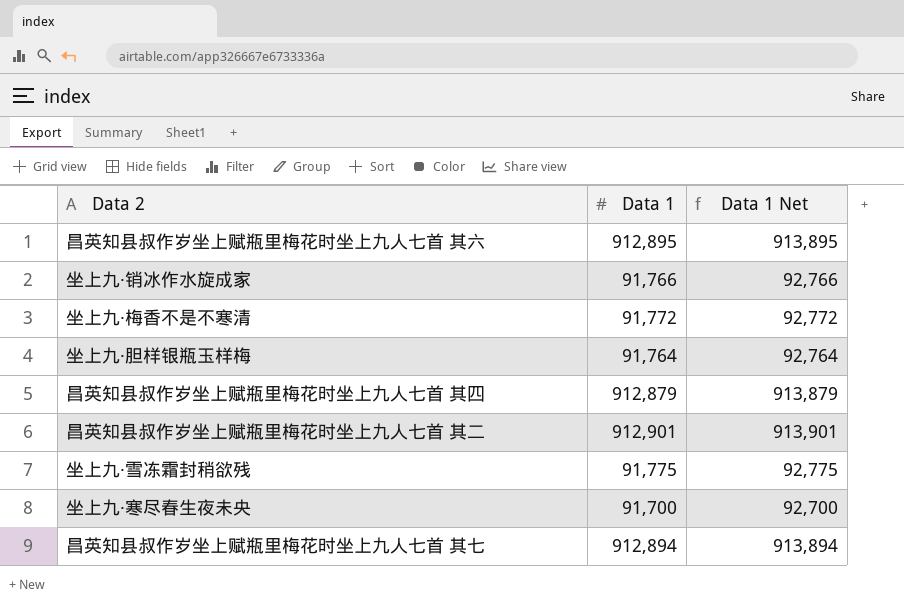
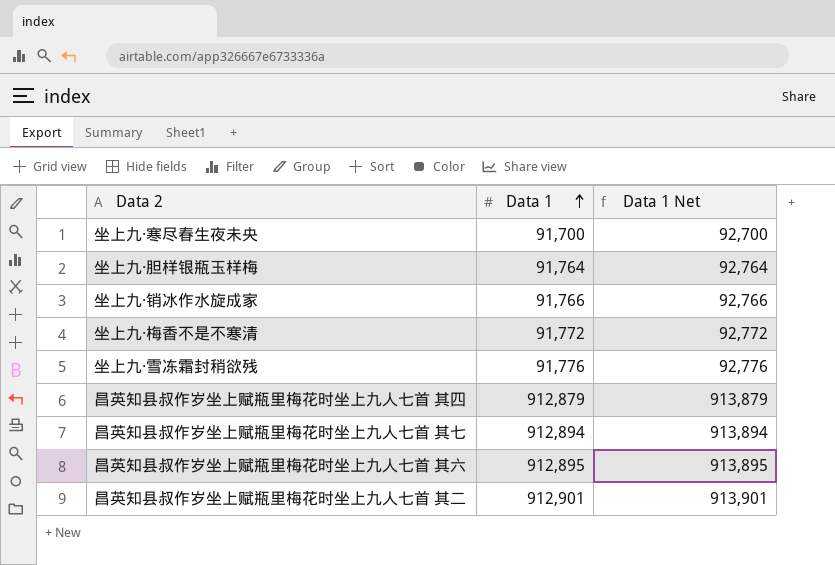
row order: none -> Data 1 ascending
坐上九·雪冻霜封稍欲残 | Data 1: 91,775 -> 91,776
坐上九·雪冻霜封稍欲残 | Data 1 Net: 92,775 -> 92,776

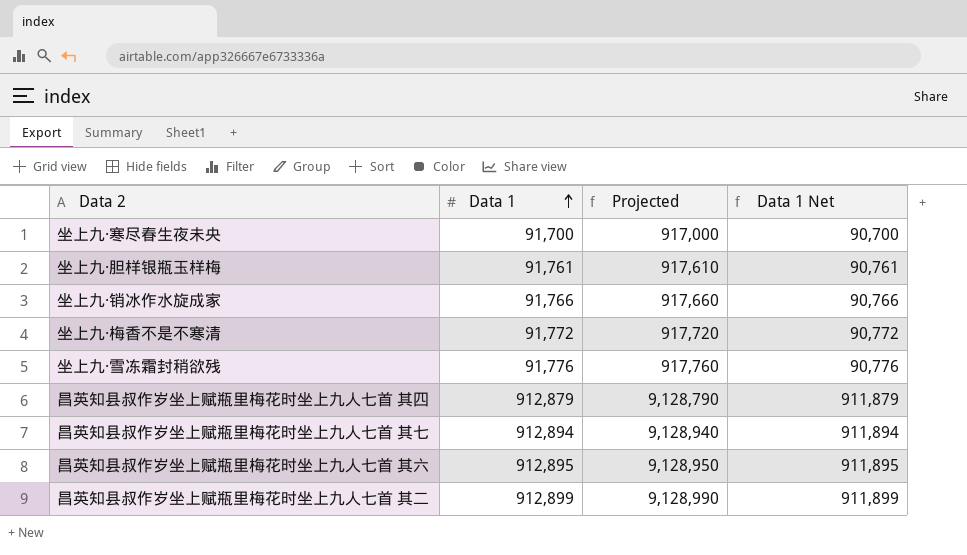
column Projected | formula: none -> [Data 1] * 10
column Data 1 Net | formula: [Data 1] + 1000 -> [Data 1] - 1000
坐上九·胆样银瓶玉样梅 | Data 1: 91,764 -> 91,761
昌英知县叔作岁坐上赋瓶里梅花时坐上九人七首 其二 | Data 1: 912,901 -> 912,899

